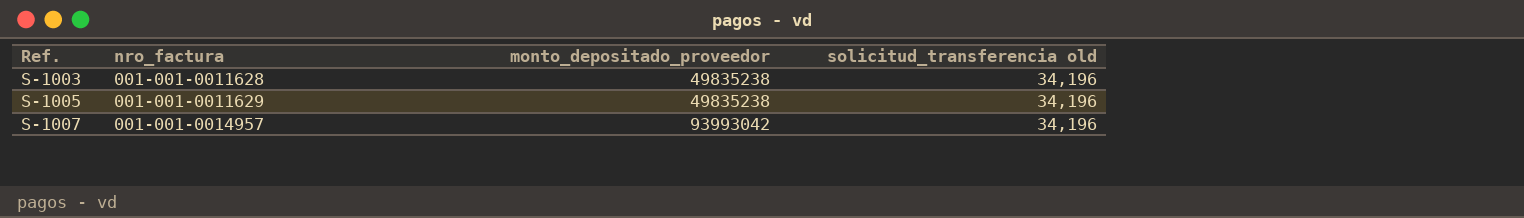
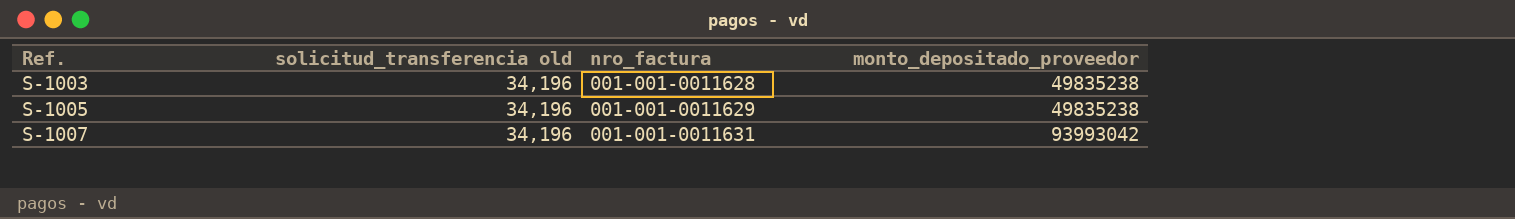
column solicitud_transferencia old | position: 4 -> 2
S-1007 | nro_factura: 001-001-0014957 -> 001-001-0011631

